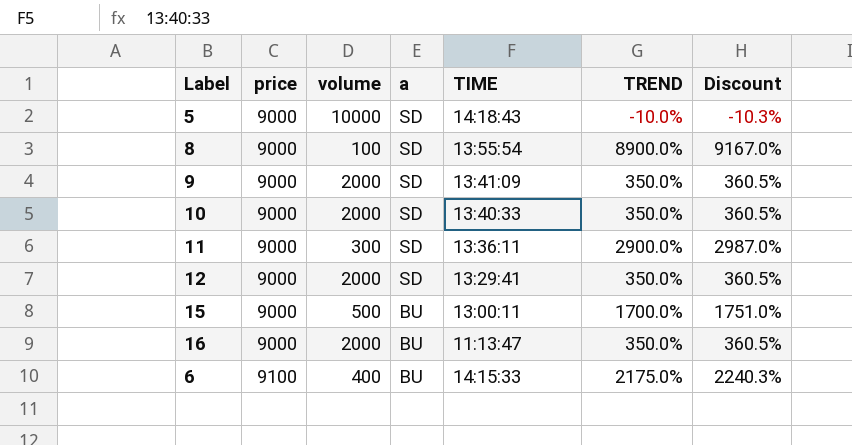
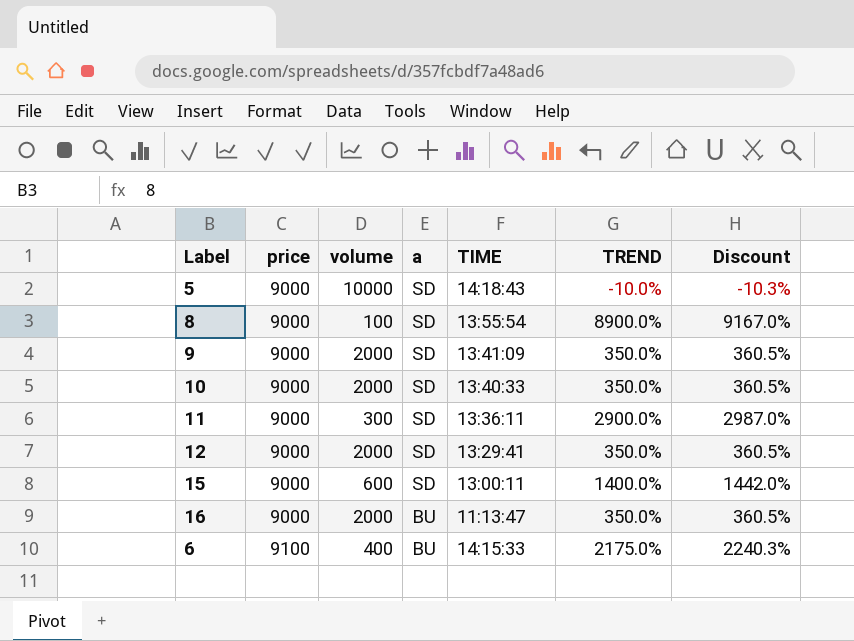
15 | volume: 500 -> 600
15 | a: BU -> SD
15 | TREND: 1700.0% -> 1400.0%
15 | Discount: 1751.0% -> 1442.0%

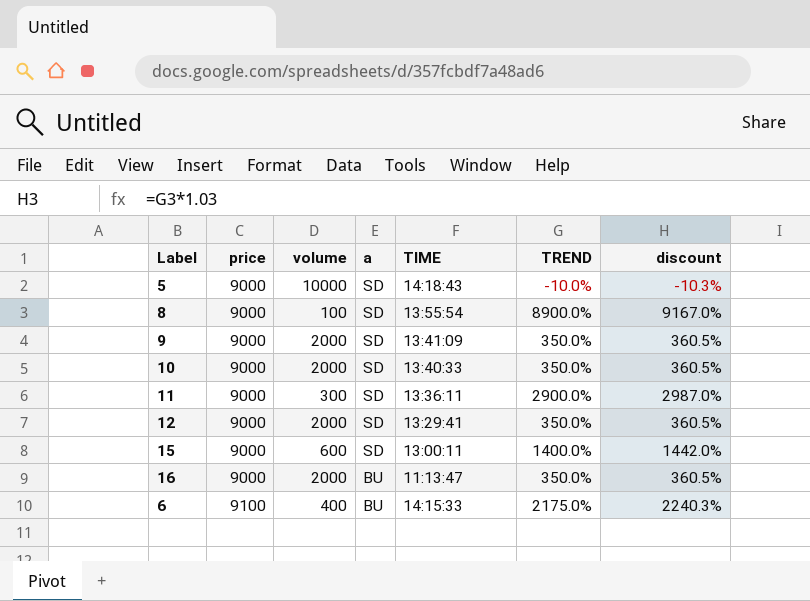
column name: Discount -> discount

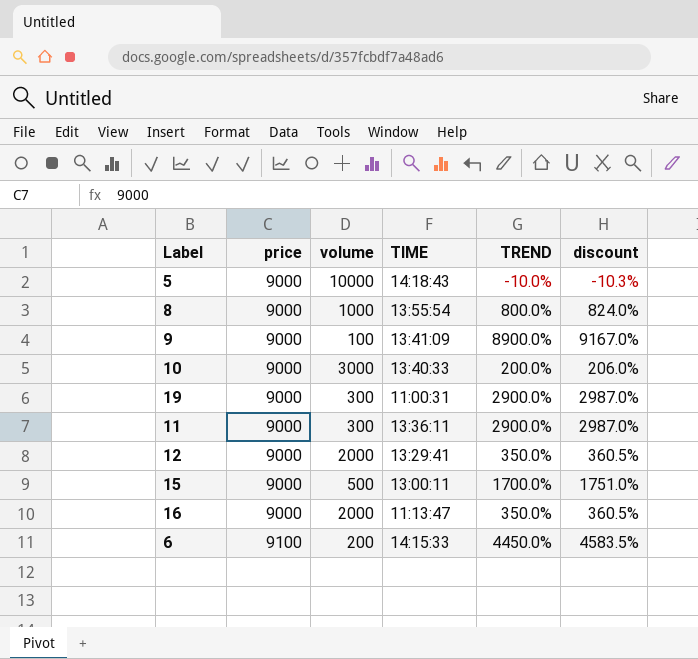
column a | position: 4 -> none
8 | volume: 100 -> 1000
8 | TREND: 8900.0% -> 800.0%
8 | discount: 9167.0% -> 824.0%
9 | volume: 2000 -> 100
9 | TREND: 350.0% -> 8900.0%
9 | discount: 360.5% -> 9167.0%
10 | volume: 2000 -> 3000
10 | TREND: 350.0% -> 200.0%
10 | discount: 360.5% -> 206.0%
row 19: none -> 9000 | 300 | 11:00:31 | 2900.0% | 2987.0%
15 | volume: 600 -> 500
15 | TREND: 1400.0% -> 1700.0%
15 | discount: 1442.0% -> 1751.0%
6 | volume: 400 -> 200
6 | TREND: 2175.0% -> 4450.0%
6 | discount: 2240.3% -> 4583.5%

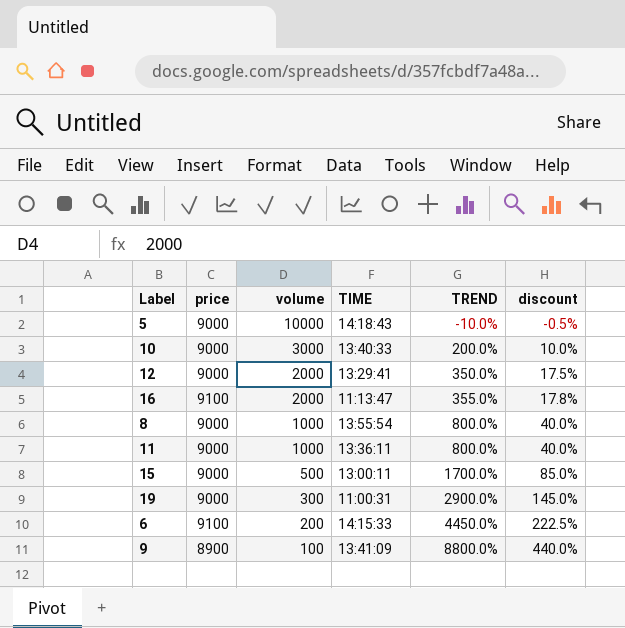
row order: price ascending -> volume descending
column discount | formula: [TREND] * 1.03 -> [TREND] * 0.05
16 | price: 9000 -> 9100
16 | TREND: 350.0% -> 355.0%
11 | volume: 300 -> 1000
11 | TREND: 2900.0% -> 800.0%
9 | price: 9000 -> 8900
9 | TREND: 8900.0% -> 8800.0%

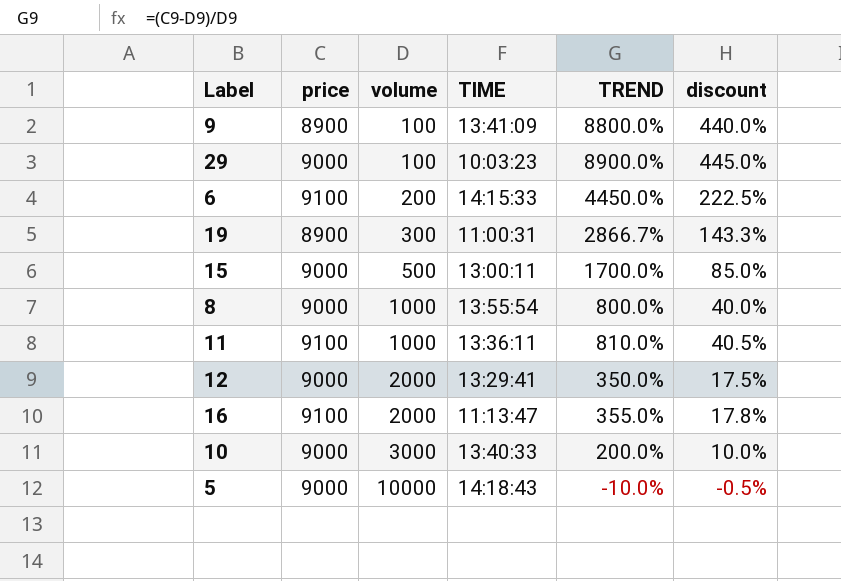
row order: volume descending -> volume ascending
row 29: none -> 9000 | 100 | 10:03:23 | 8900.0% | 445.0%
19 | price: 9000 -> 8900
19 | TREND: 2900.0% -> 2866.7%
19 | discount: 145.0% -> 143.3%
11 | price: 9000 -> 9100
11 | TREND: 800.0% -> 810.0%
11 | discount: 40.0% -> 40.5%

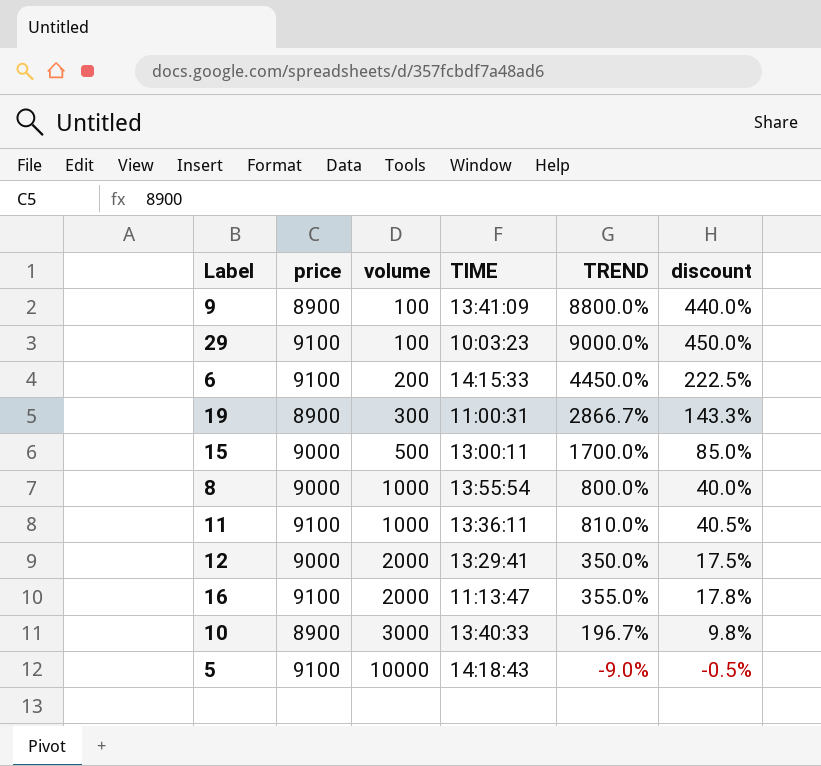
29 | price: 9000 -> 9100
29 | TREND: 8900.0% -> 9000.0%
29 | discount: 445.0% -> 450.0%
10 | price: 9000 -> 8900
10 | TREND: 200.0% -> 196.7%
10 | discount: 10.0% -> 9.8%
5 | price: 9000 -> 9100
5 | TREND: -10.0% -> -9.0%

